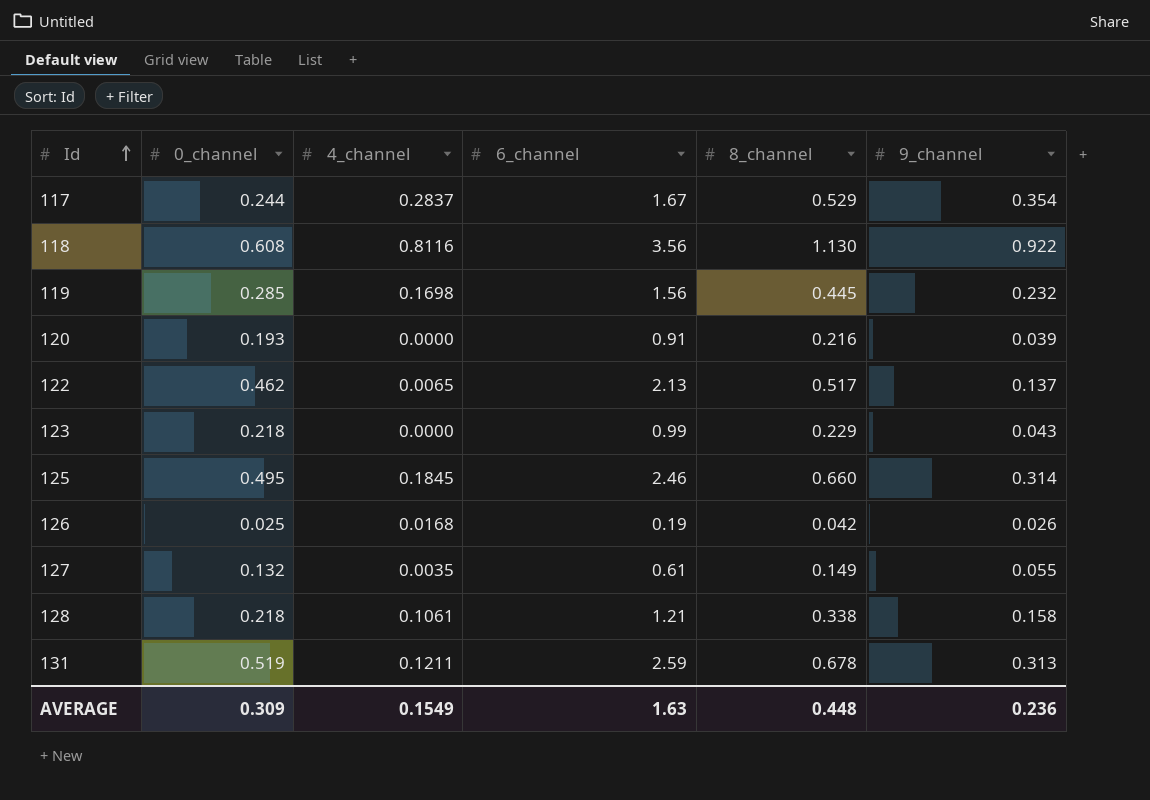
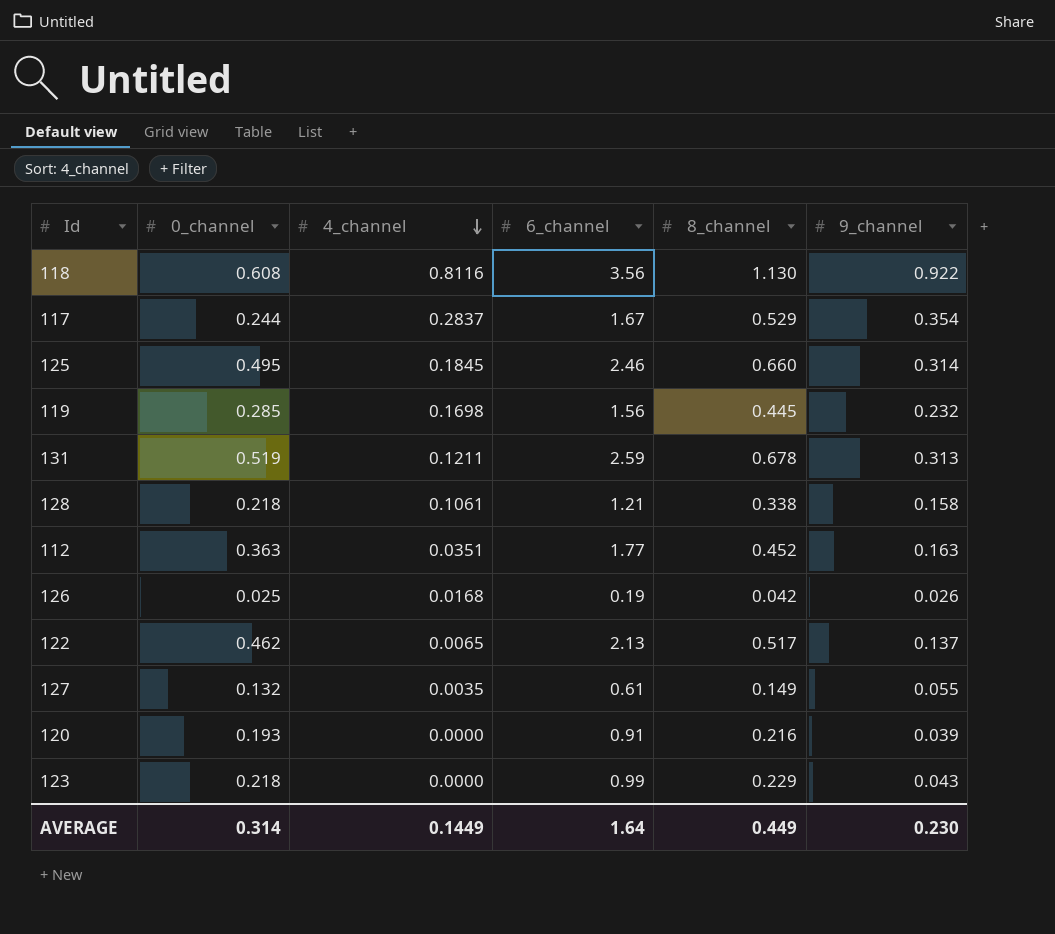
row order: Id ascending -> 4_channel descending
row 112: none -> 0.363 | 0.0351 | 1.77 | 0.452 | 0.163
AVERAGE | 0_channel: 0.309 -> 0.314
AVERAGE | 4_channel: 0.1549 -> 0.1449
AVERAGE | 6_channel: 1.63 -> 1.64
AVERAGE | 8_channel: 0.448 -> 0.449
AVERAGE | 9_channel: 0.236 -> 0.230

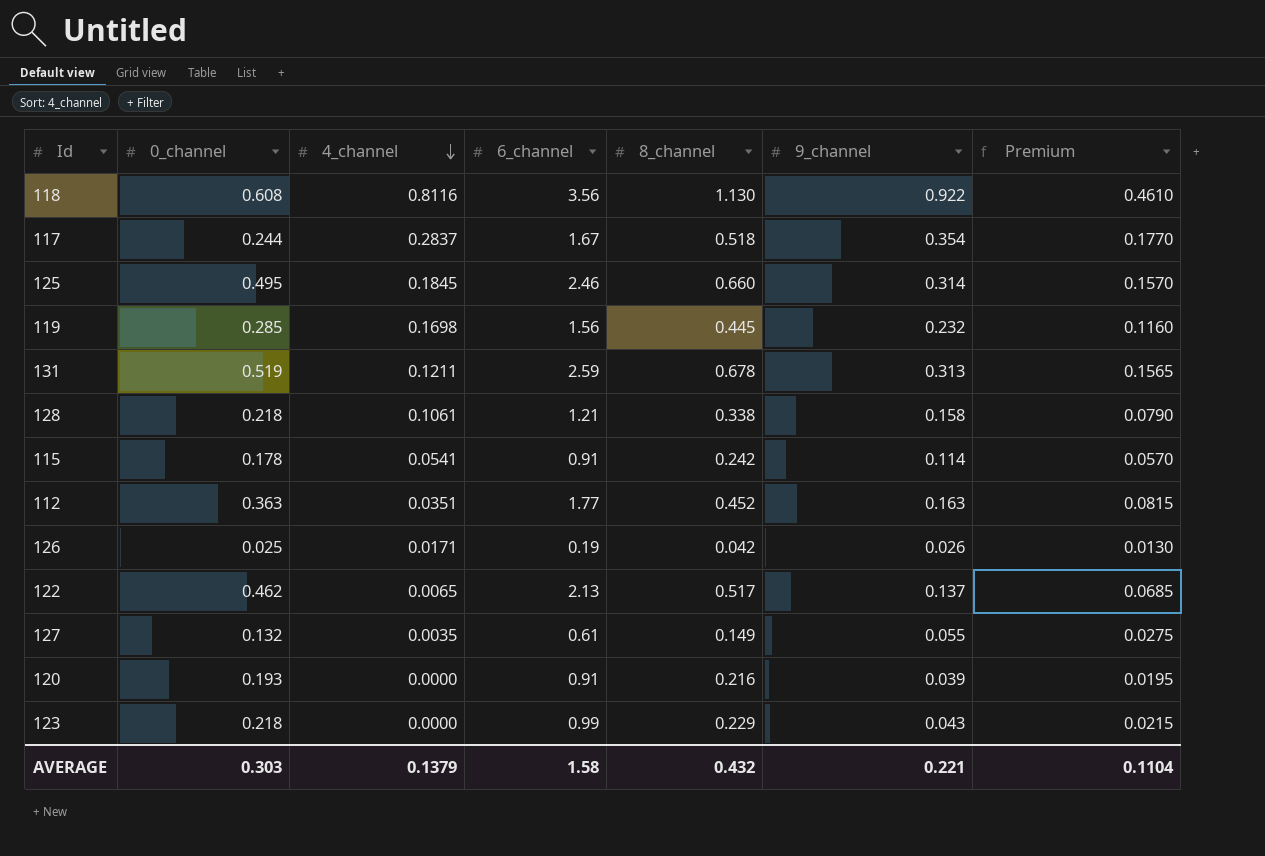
column Premium | formula: none -> [9_channel] * 0.5
117 | 8_channel: 0.529 -> 0.518
row 115: none -> 0.178 | 0.0541 | 0.91 | 0.242 | 0.114 | 0.0570
126 | 4_channel: 0.0168 -> 0.0171
AVERAGE | 0_channel: 0.314 -> 0.303
AVERAGE | 4_channel: 0.1449 -> 0.1379
AVERAGE | 6_channel: 1.64 -> 1.58
AVERAGE | 8_channel: 0.449 -> 0.432
AVERAGE | 9_channel: 0.230 -> 0.221

